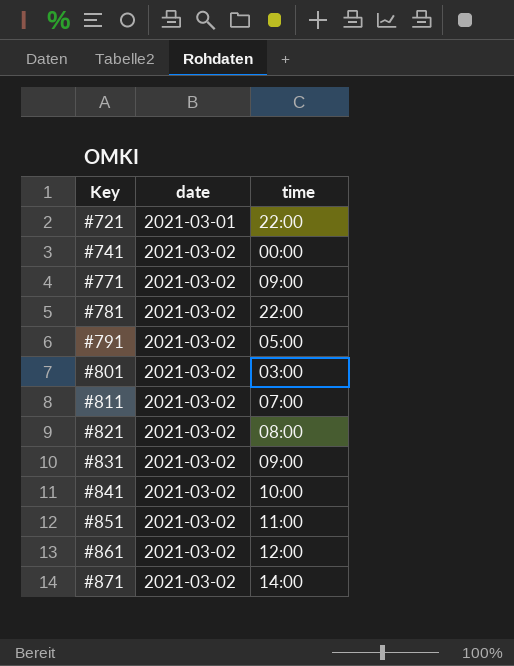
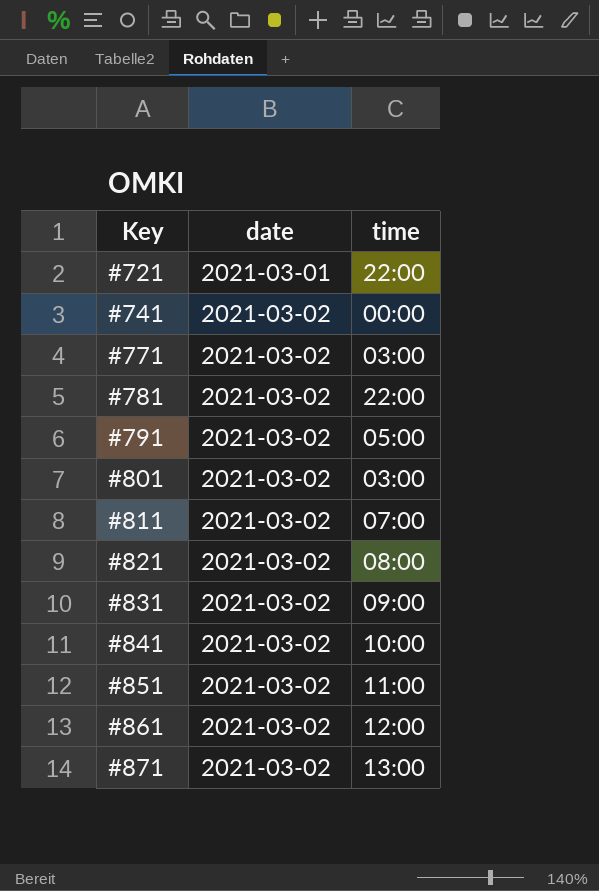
#771 | time: 09:00 -> 03:00
#871 | time: 14:00 -> 13:00

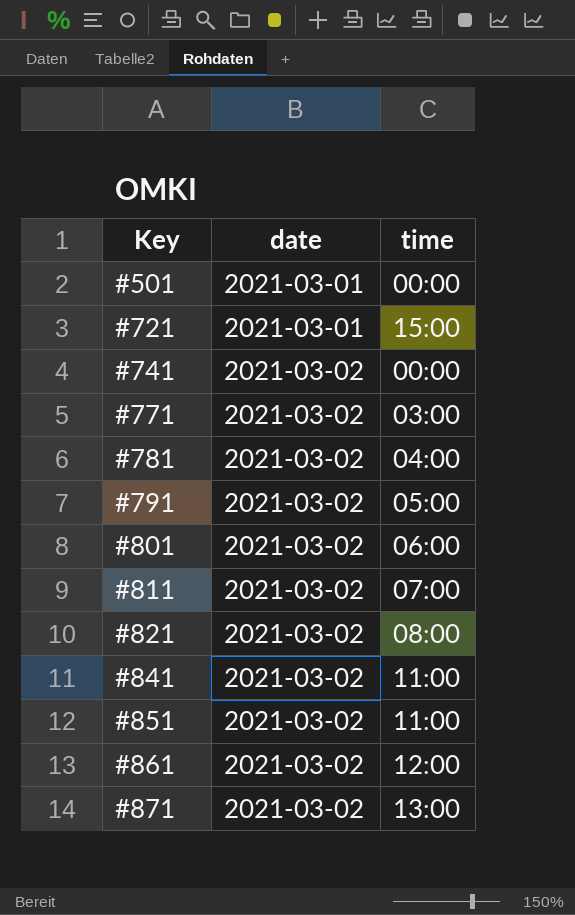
row #831: 2021-03-02 | 09:00 -> none
row #501: none -> 2021-03-01 | 00:00
#721 | time: 22:00 -> 15:00
#781 | time: 22:00 -> 04:00
#801 | time: 03:00 -> 06:00
#841 | time: 10:00 -> 11:00

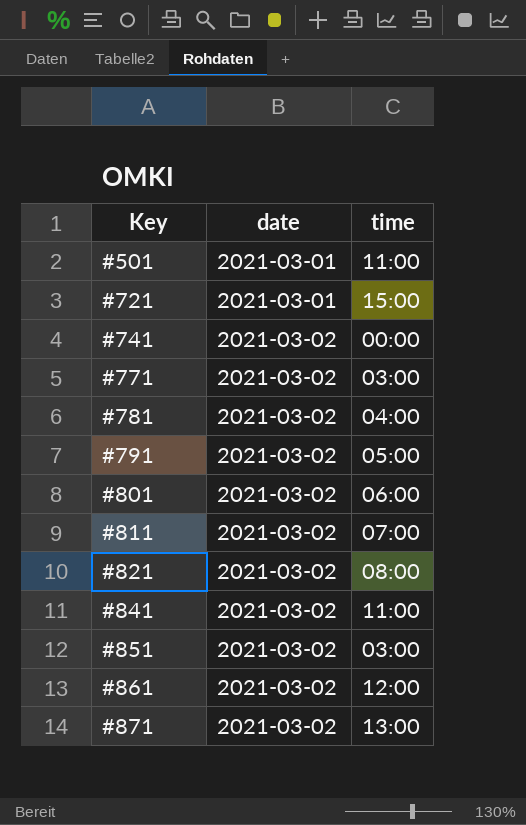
#501 | time: 00:00 -> 11:00
#851 | time: 11:00 -> 03:00

